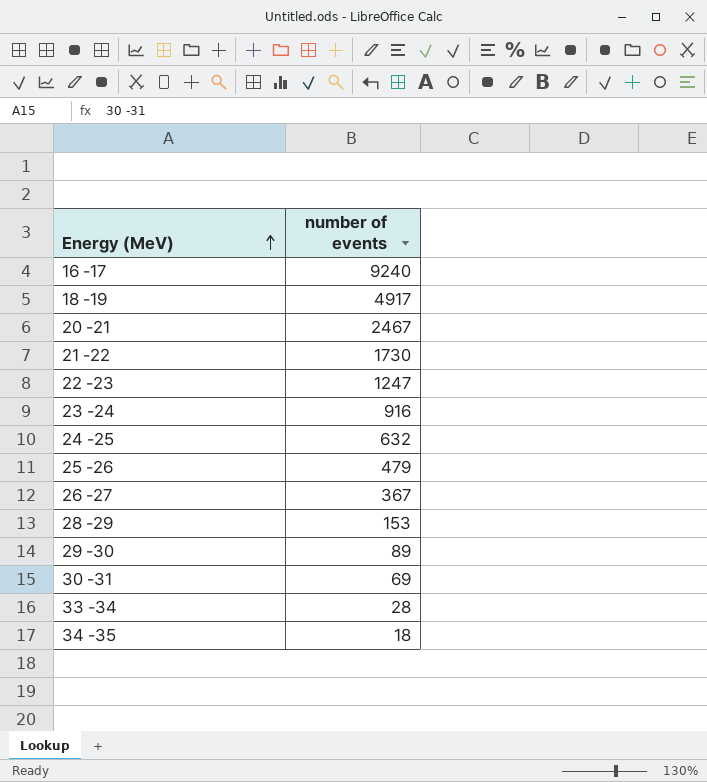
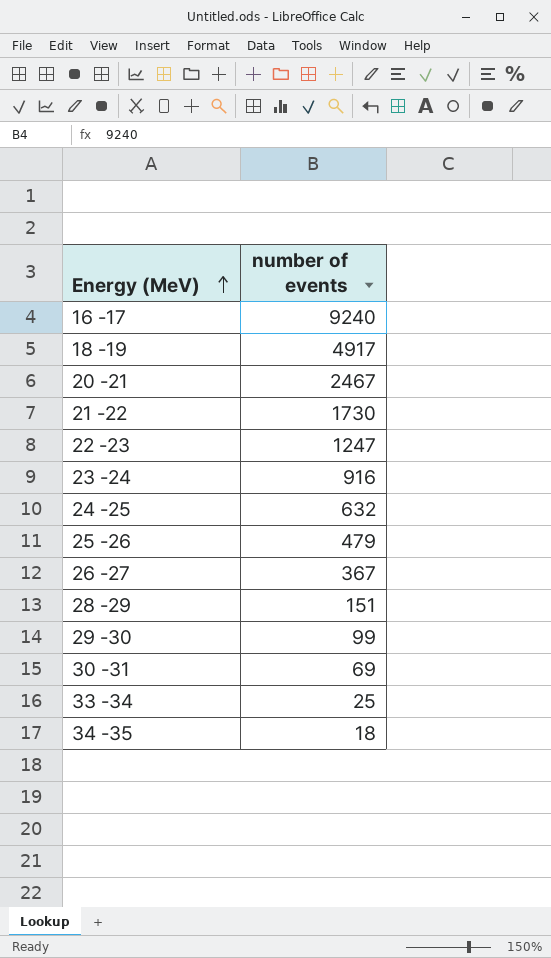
28 -29 | number of events: 153 -> 151
29 -30 | number of events: 89 -> 99
33 -34 | number of events: 28 -> 25

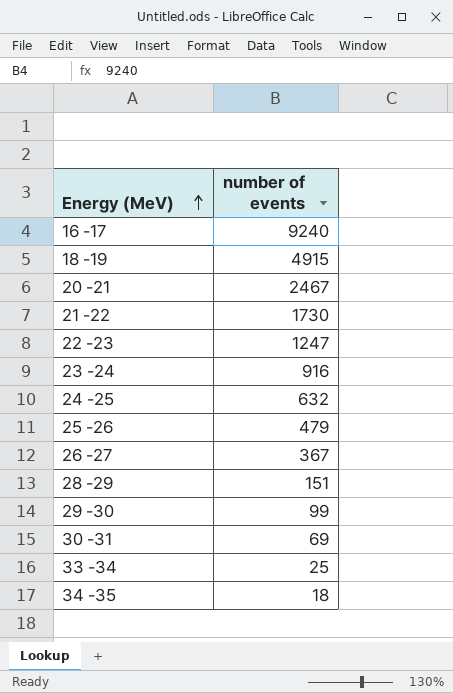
18 -19 | number of events: 4917 -> 4915

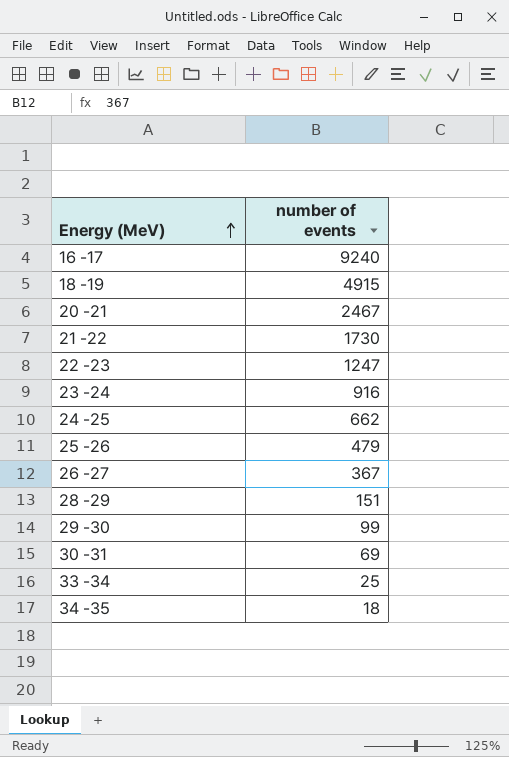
24 -25 | number of events: 632 -> 662

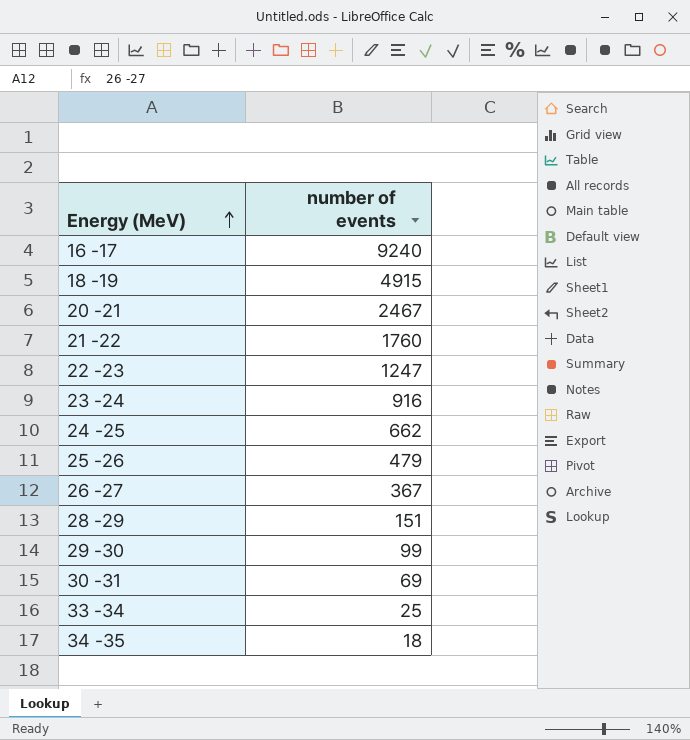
21 -22 | number of events: 1730 -> 1760

